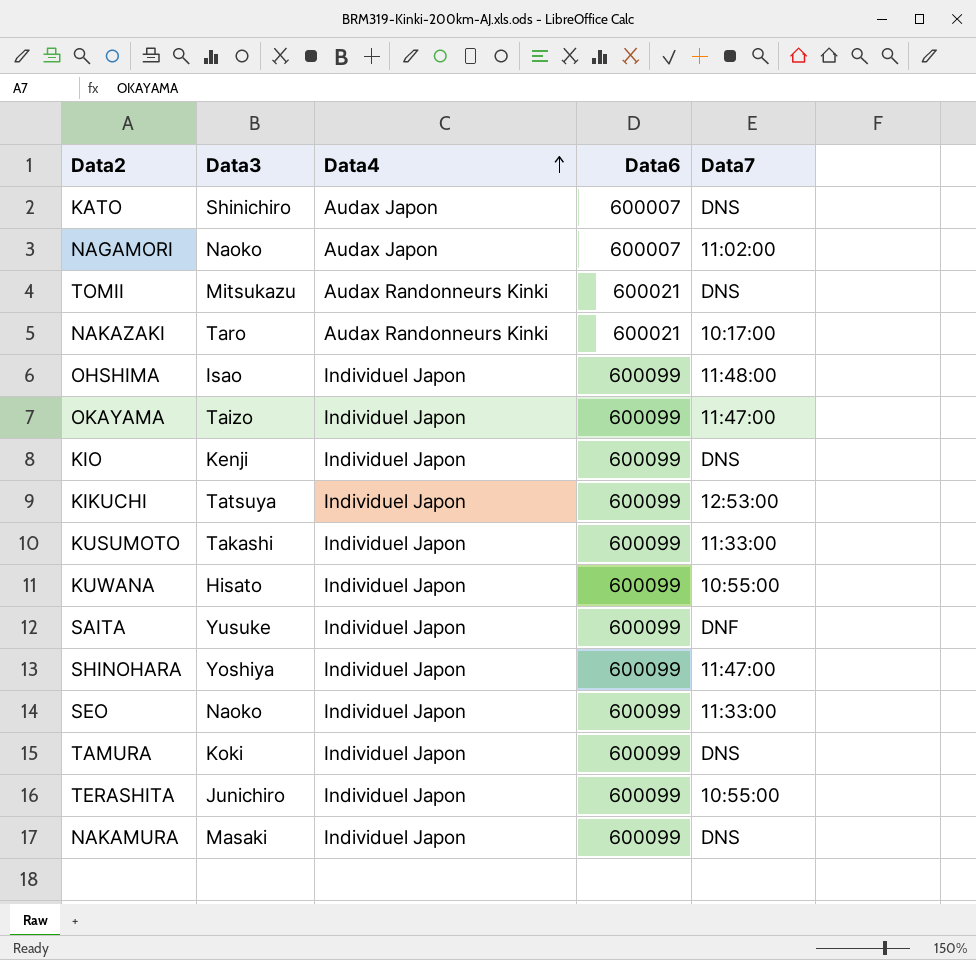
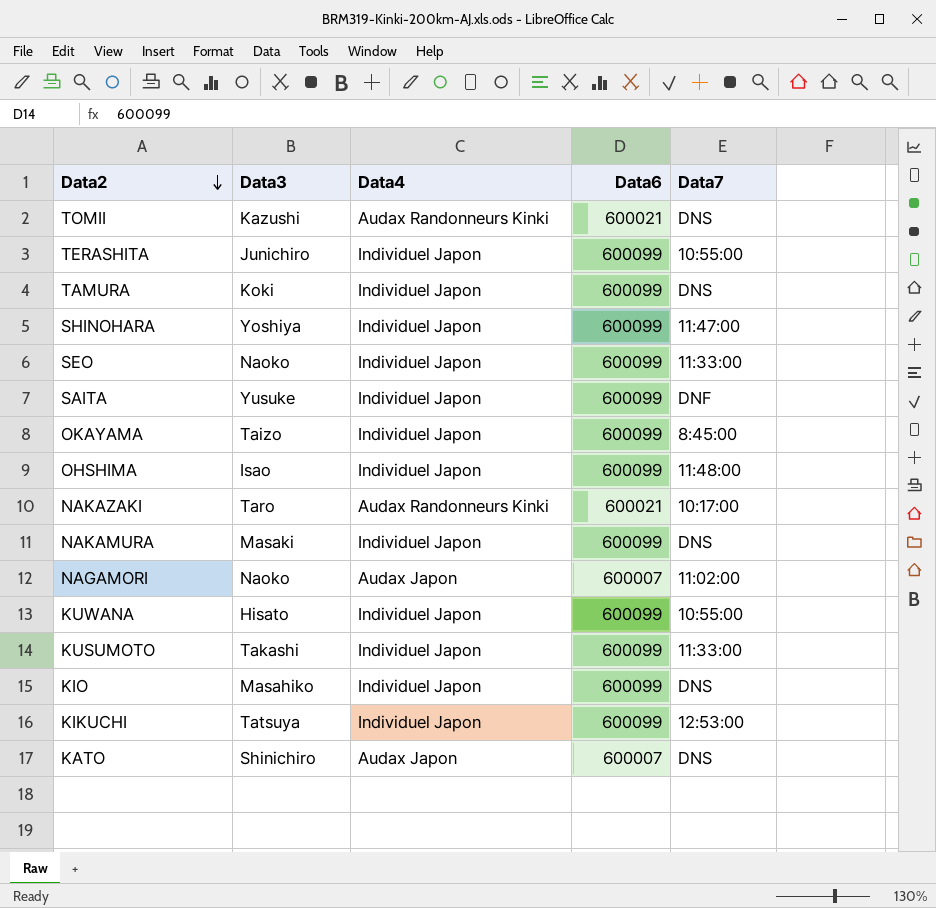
row order: Data4 ascending -> Data2 descending
TOMII | Data3: Mitsukazu -> Kazushi
OKAYAMA | Data7: 11:47:00 -> 8:45:00
KIO | Data3: Kenji -> Masahiko

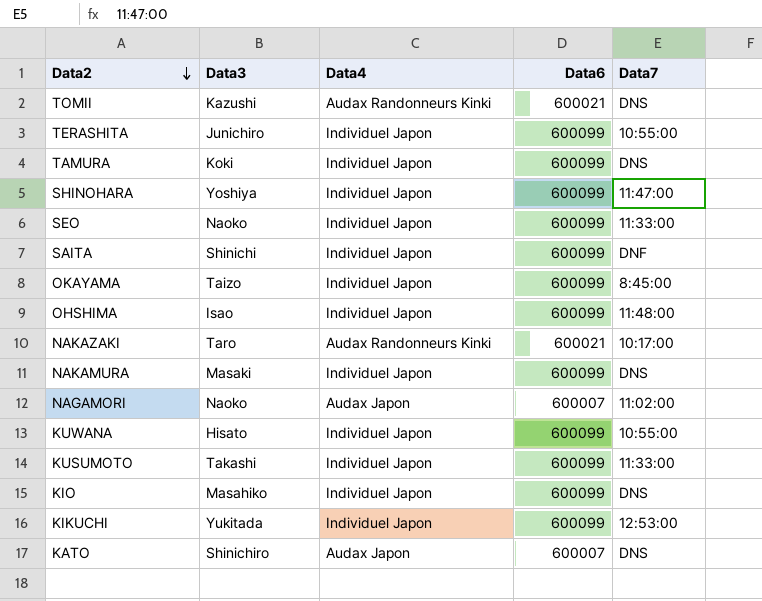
SAITA | Data3: Yusuke -> Shinichi
KIKUCHI | Data3: Tatsuya -> Yukitada

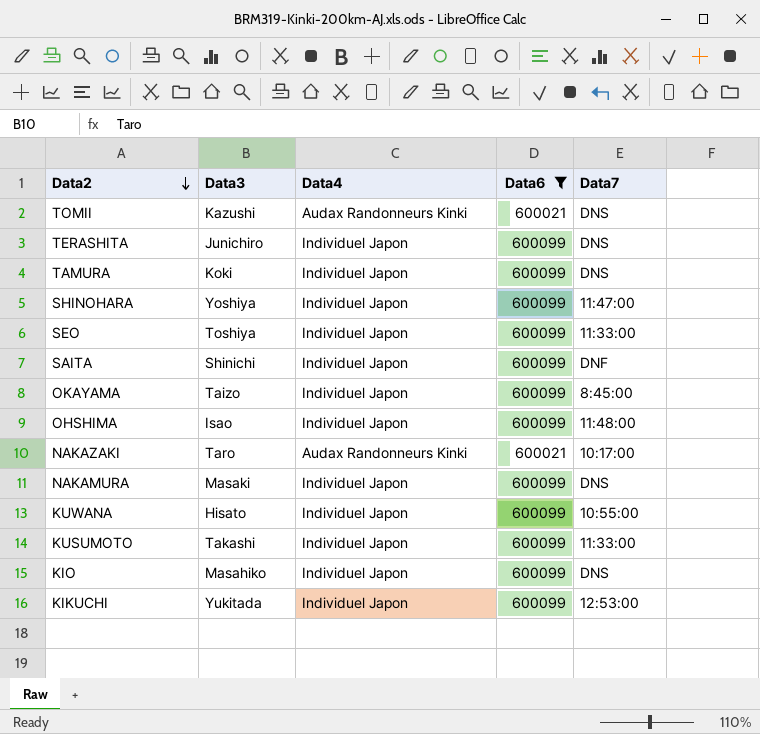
filter: none -> Data6 != 600007
TERASHITA | Data7: 10:55:00 -> DNS
SEO | Data3: Naoko -> Toshiya

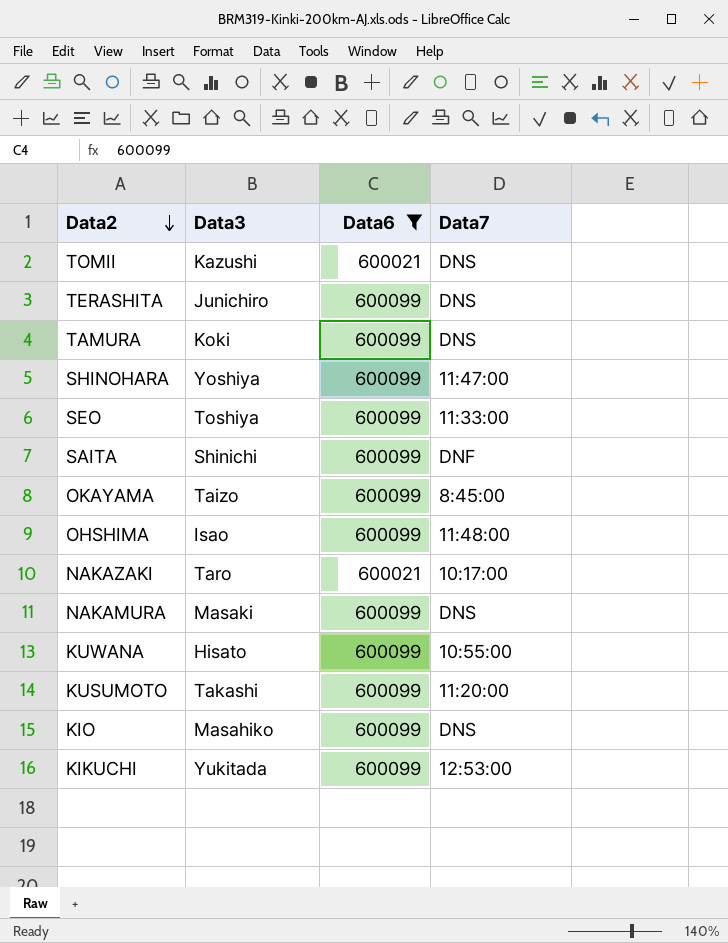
column Data4 | position: 3 -> none
KUSUMOTO | Data7: 11:33:00 -> 11:20:00

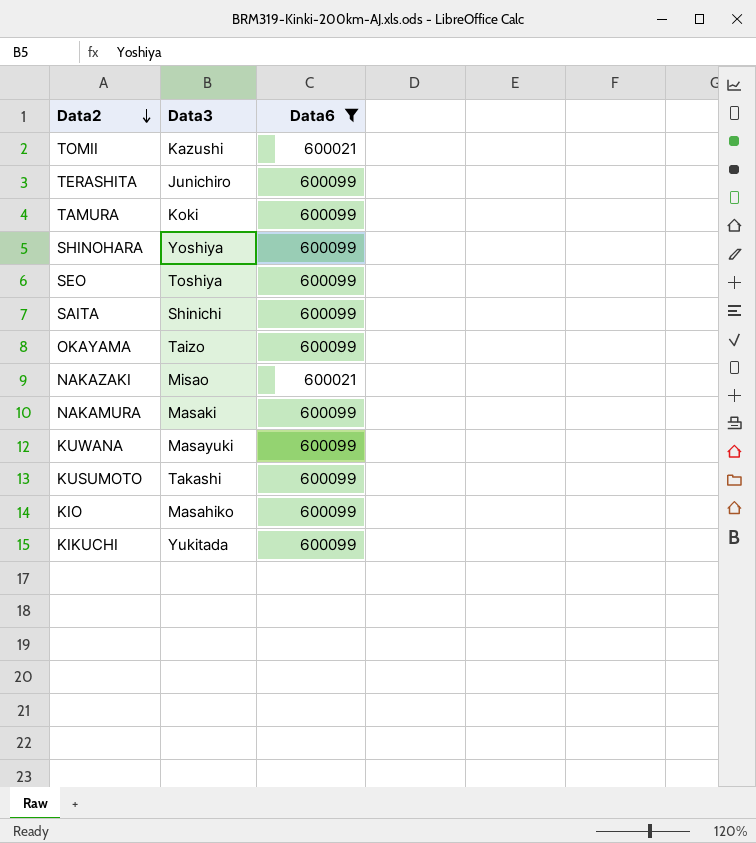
column Data7 | position: 4 -> none
row OHSHIMA: Isao | 600099 | 11:48:00 -> none
NAKAZAKI | Data3: Taro -> Misao
KUWANA | Data3: Hisato -> Masayuki

